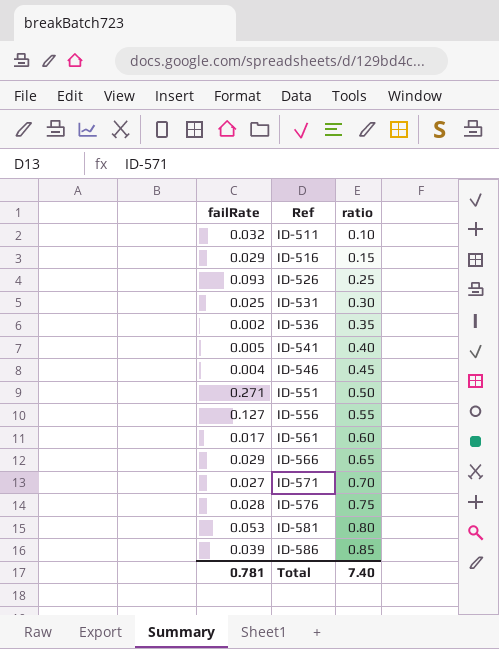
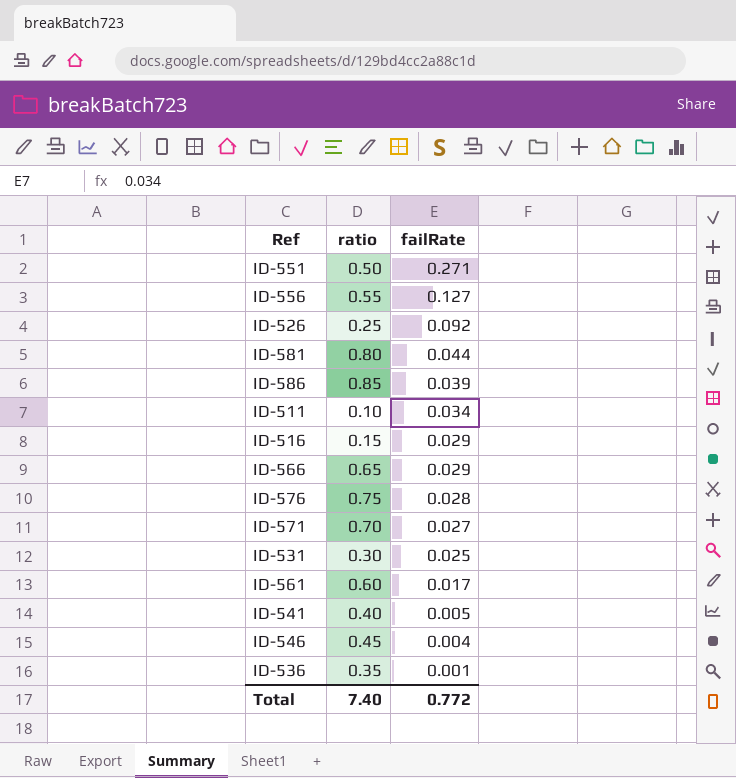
row order: Ref ascending -> failRate descending
column failRate | position: 1 -> 3
ID-526 | failRate: 0.093 -> 0.092
ID-581 | failRate: 0.053 -> 0.044
ID-511 | failRate: 0.032 -> 0.034
ID-536 | failRate: 0.002 -> 0.001
Total | failRate: 0.781 -> 0.772

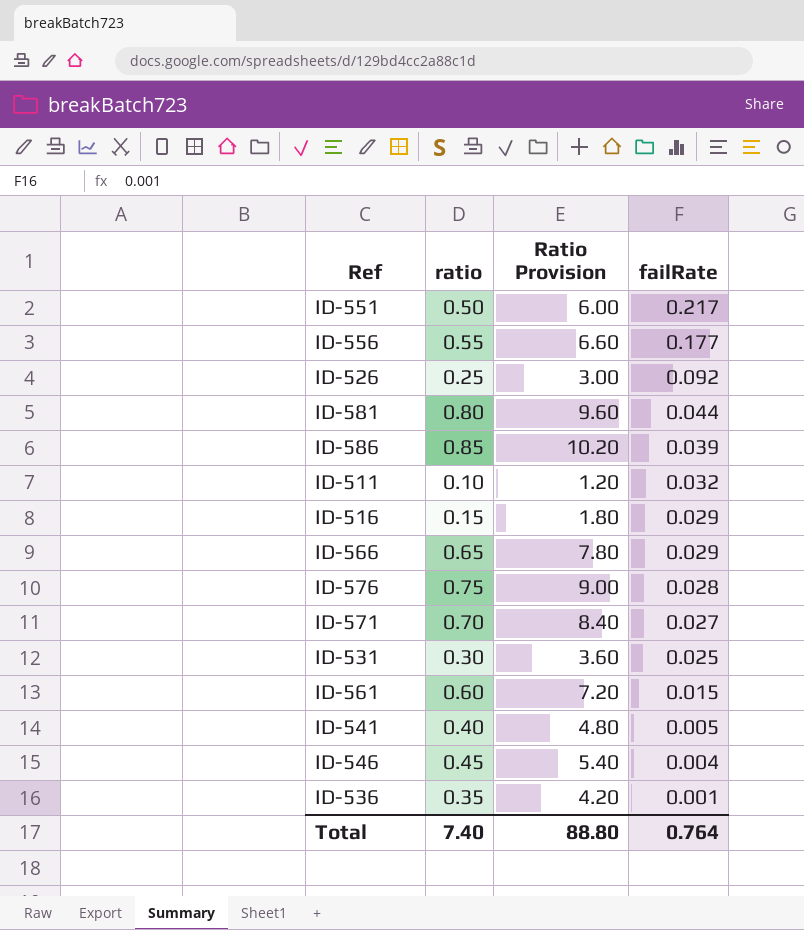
column Ratio Provision | formula: none -> [ratio] * 12
ID-551 | failRate: 0.271 -> 0.217
ID-556 | failRate: 0.127 -> 0.177
ID-511 | failRate: 0.034 -> 0.032
ID-561 | failRate: 0.017 -> 0.015
Total | failRate: 0.772 -> 0.764

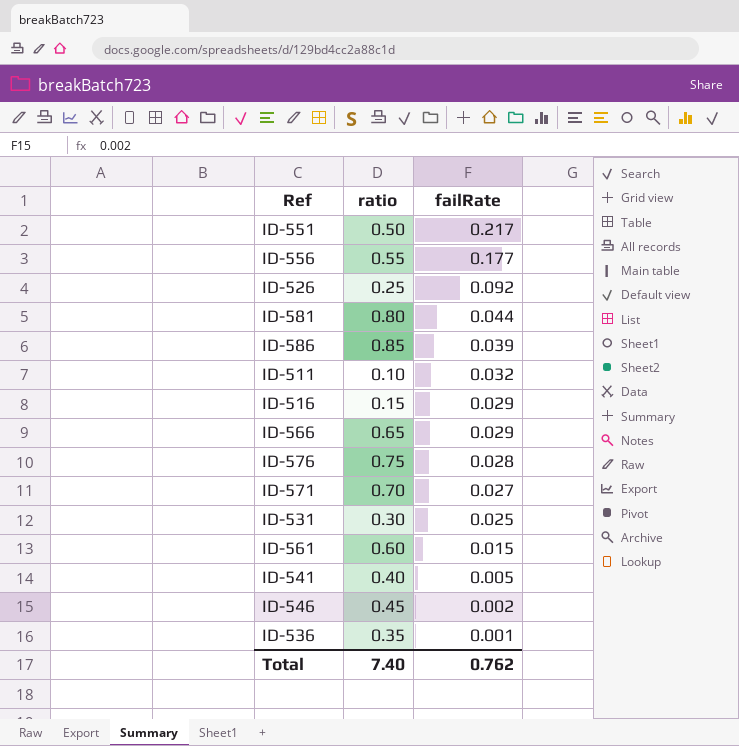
column Ratio Provision | formula: [ratio] * 12 -> none
ID-546 | failRate: 0.004 -> 0.002
Total | failRate: 0.764 -> 0.762

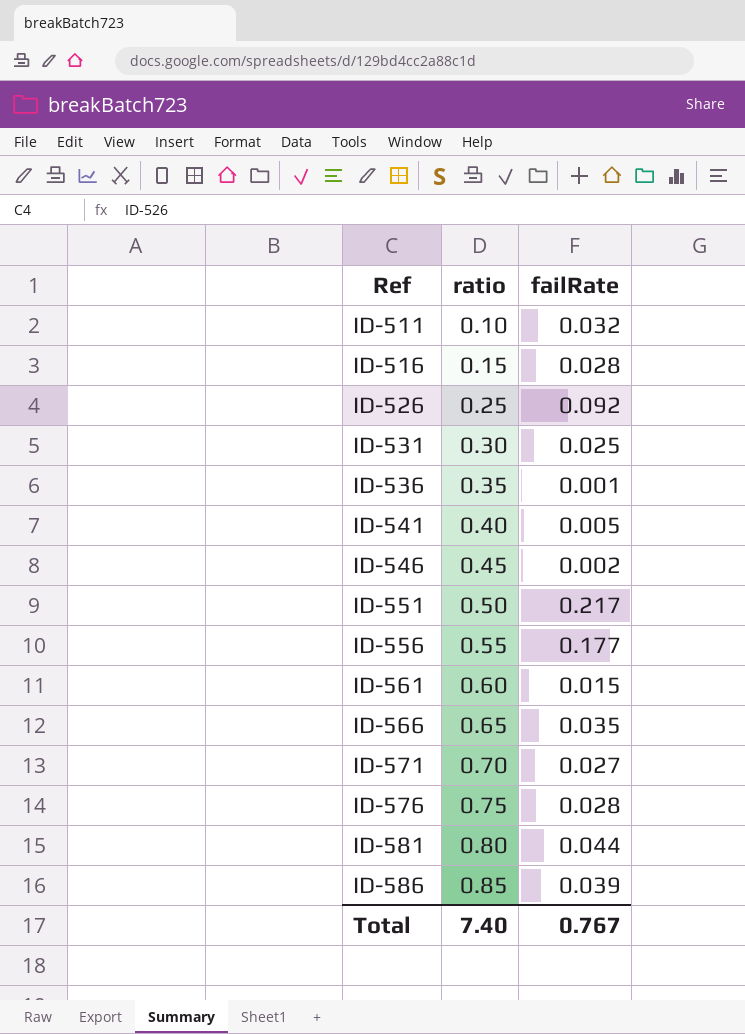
row order: failRate descending -> Ref ascending
ID-516 | failRate: 0.029 -> 0.028
ID-566 | failRate: 0.029 -> 0.035
Total | failRate: 0.762 -> 0.767

